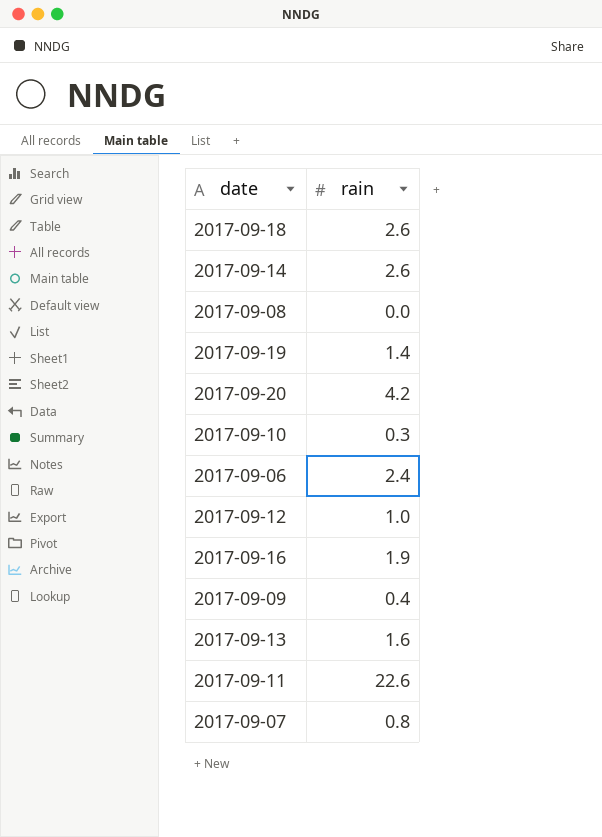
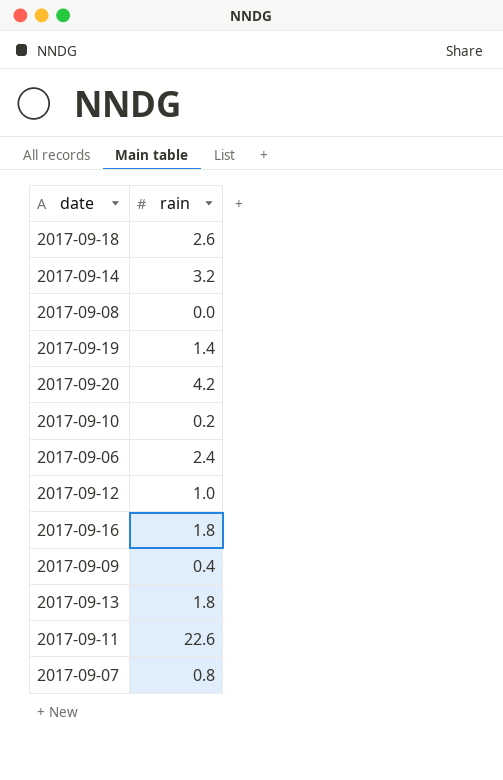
2017-09-14 | rain: 2.6 -> 3.2
2017-09-10 | rain: 0.3 -> 0.2
2017-09-16 | rain: 1.9 -> 1.8
2017-09-13 | rain: 1.6 -> 1.8

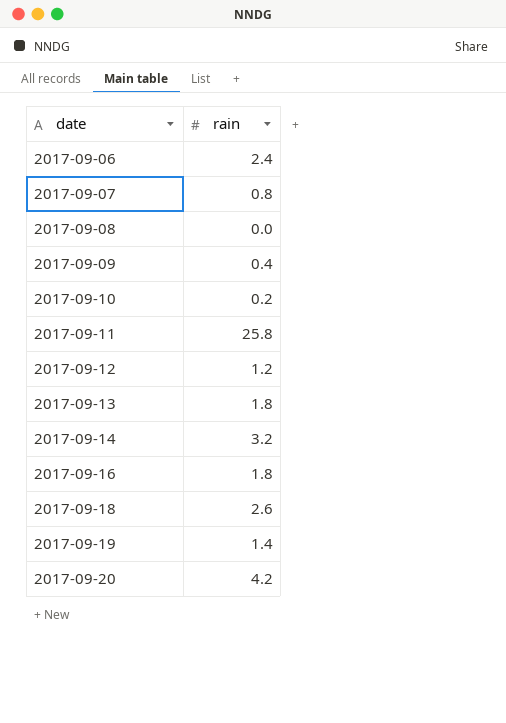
row order: none -> date ascending
2017-09-11 | rain: 22.6 -> 25.8
2017-09-12 | rain: 1.0 -> 1.2

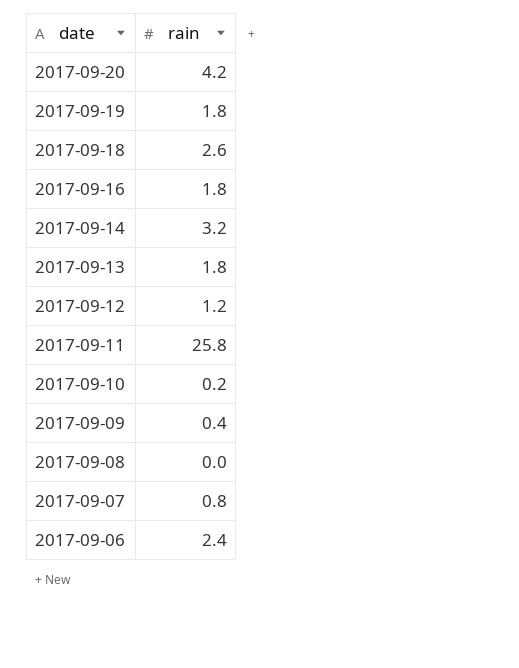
row order: date ascending -> date descending
2017-09-19 | rain: 1.4 -> 1.8

